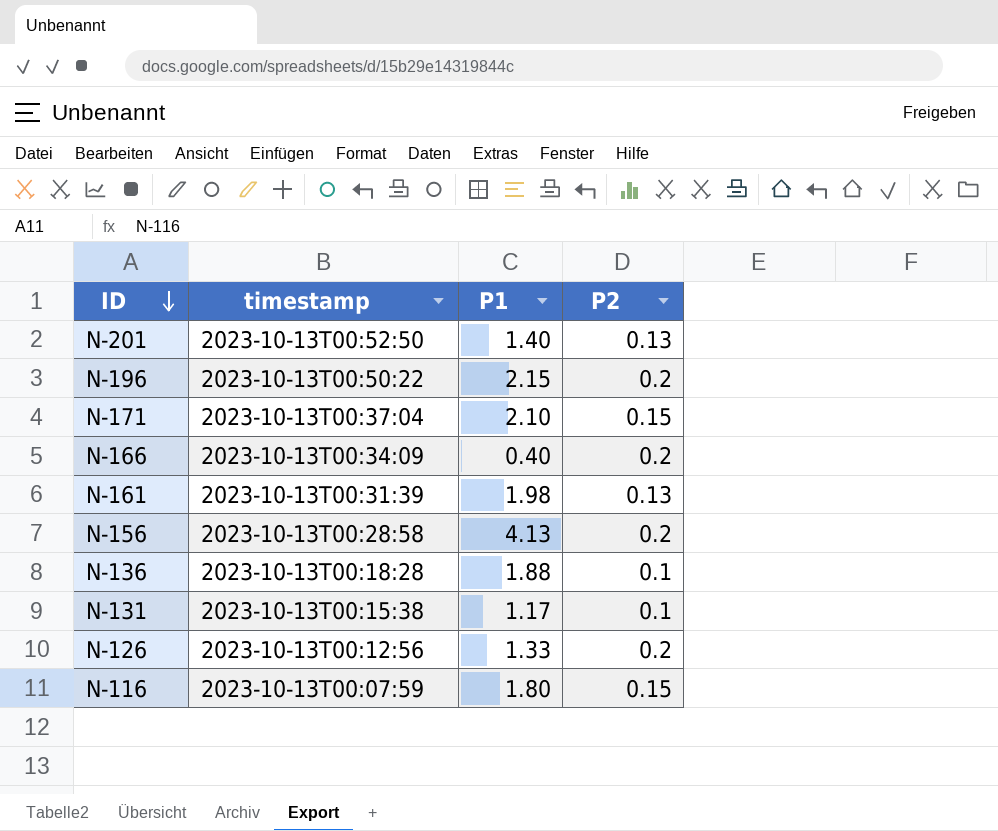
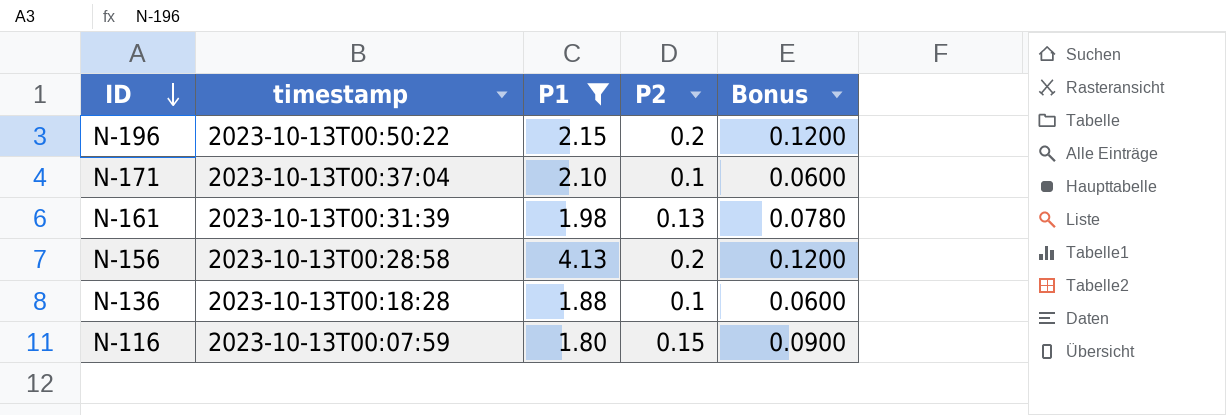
filter: none -> P1 >= 1.80
column Bonus | formula: none -> [P2] * 0.6
N-171 | P2: 0.15 -> 0.1

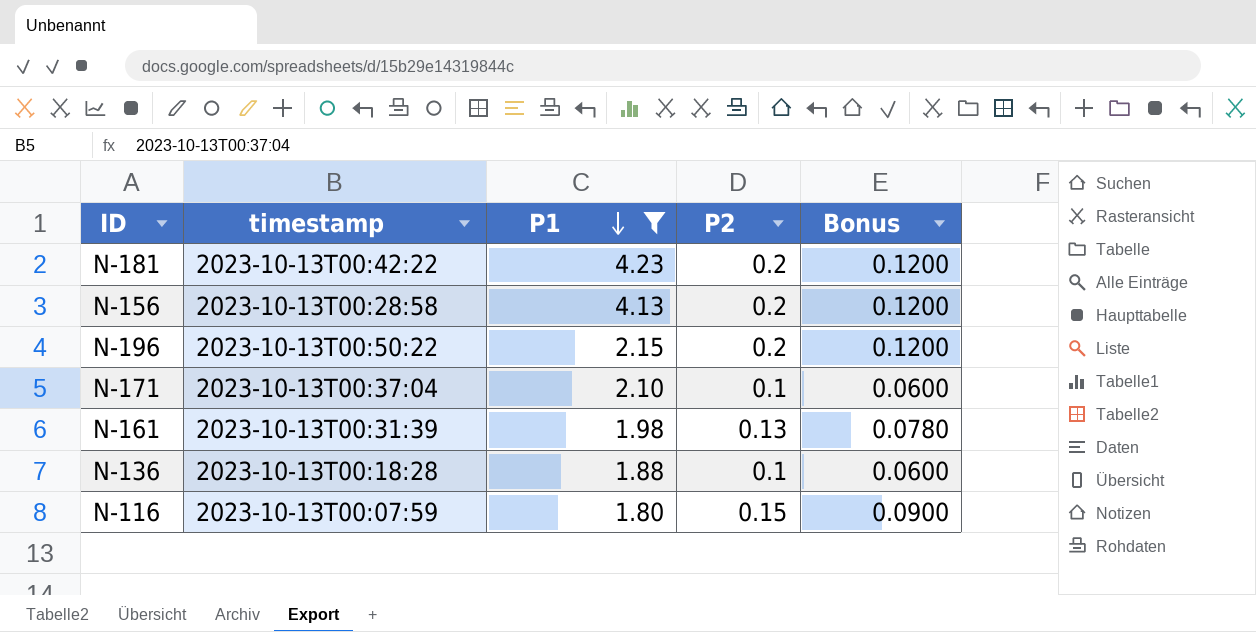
row order: ID descending -> P1 descending
row N-181: none -> 2023-10-13T00:42:22 | 4.23 | 0.2 | 0.1200

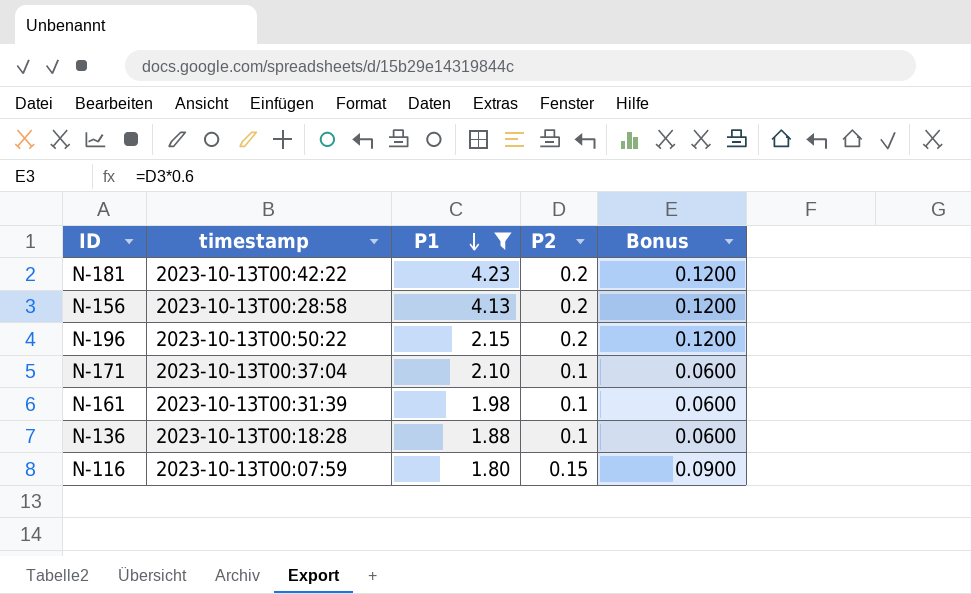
N-161 | P2: 0.13 -> 0.1
N-161 | Bonus: 0.0780 -> 0.0600

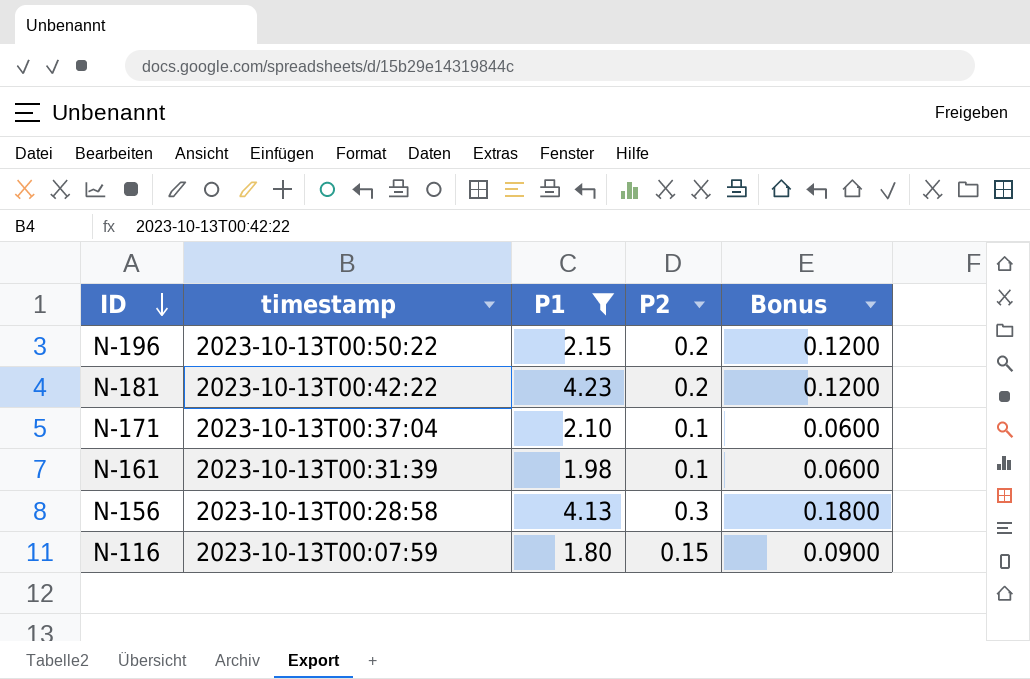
row order: P1 descending -> ID descending
row N-136: 2023-10-13T00:18:28 | 1.88 | 0.1 | 0.0600 -> none
N-156 | P2: 0.2 -> 0.3
N-156 | Bonus: 0.1200 -> 0.1800

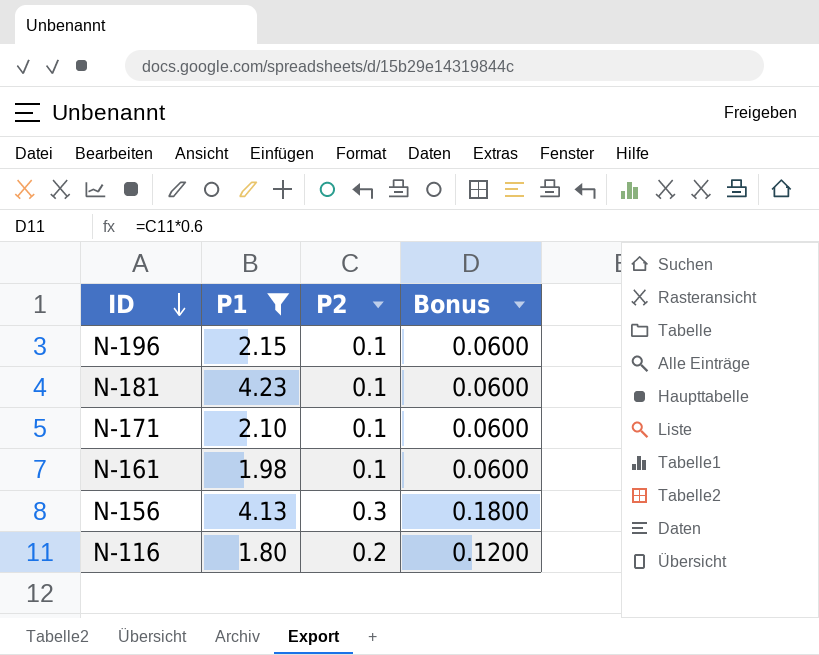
column timestamp | position: 2 -> none
N-196 | P2: 0.2 -> 0.1
N-196 | Bonus: 0.1200 -> 0.0600
N-181 | P2: 0.2 -> 0.1
N-181 | Bonus: 0.1200 -> 0.0600
N-116 | P2: 0.15 -> 0.2
N-116 | Bonus: 0.0900 -> 0.1200

